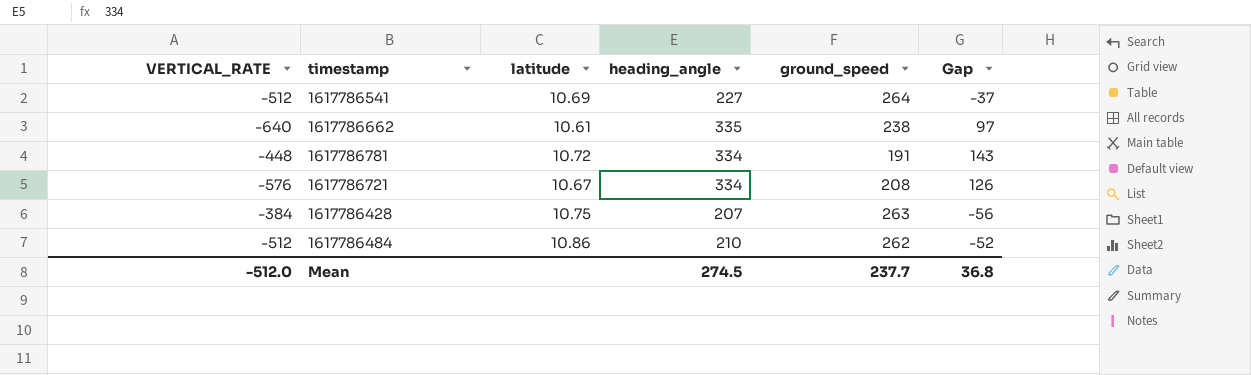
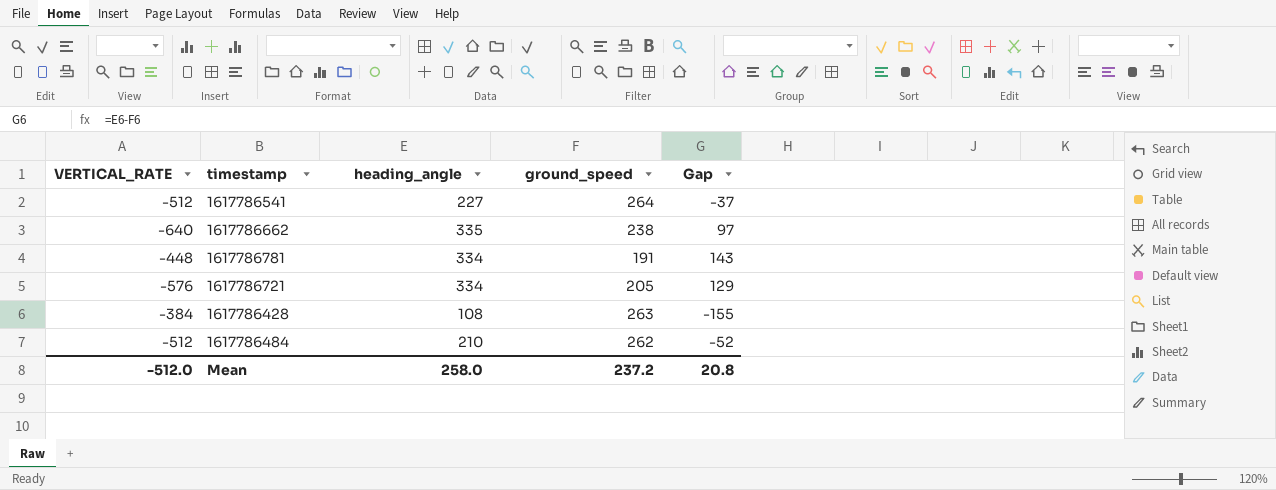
column latitude | position: 3 -> none
1617786721 | ground_speed: 208 -> 205
1617786721 | Gap: 126 -> 129
1617786428 | heading_angle: 207 -> 108
1617786428 | Gap: -56 -> -155
Mean | heading_angle: 274.5 -> 258.0
Mean | ground_speed: 237.7 -> 237.2
Mean | Gap: 36.8 -> 20.8

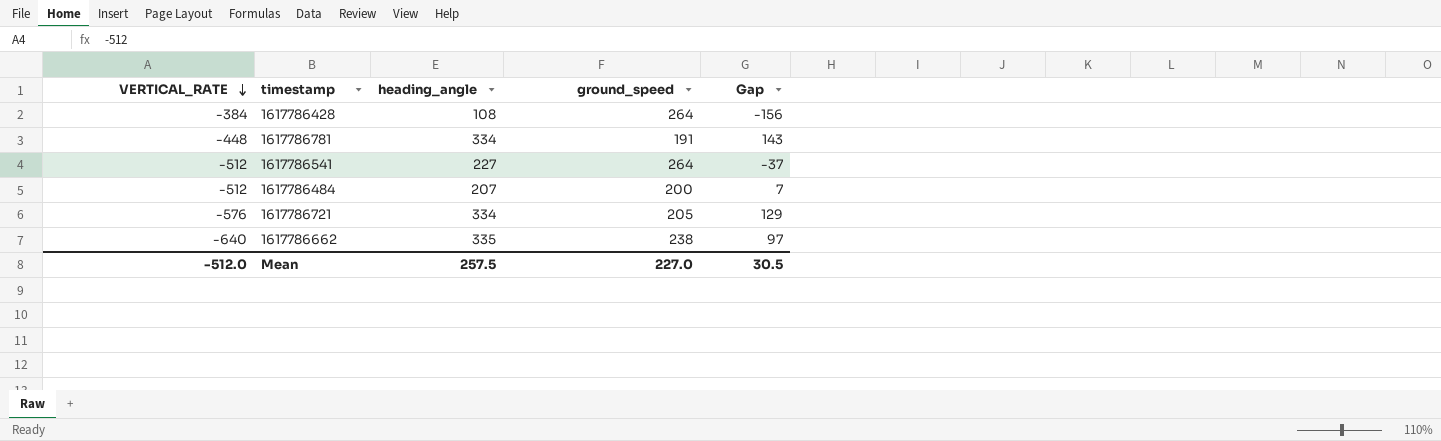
row order: none -> VERTICAL_RATE descending
1617786428 | ground_speed: 263 -> 264
1617786428 | Gap: -155 -> -156
1617786484 | heading_angle: 210 -> 207
1617786484 | ground_speed: 262 -> 200
1617786484 | Gap: -52 -> 7
Mean | heading_angle: 258.0 -> 257.5
Mean | ground_speed: 237.2 -> 227.0
Mean | Gap: 20.8 -> 30.5

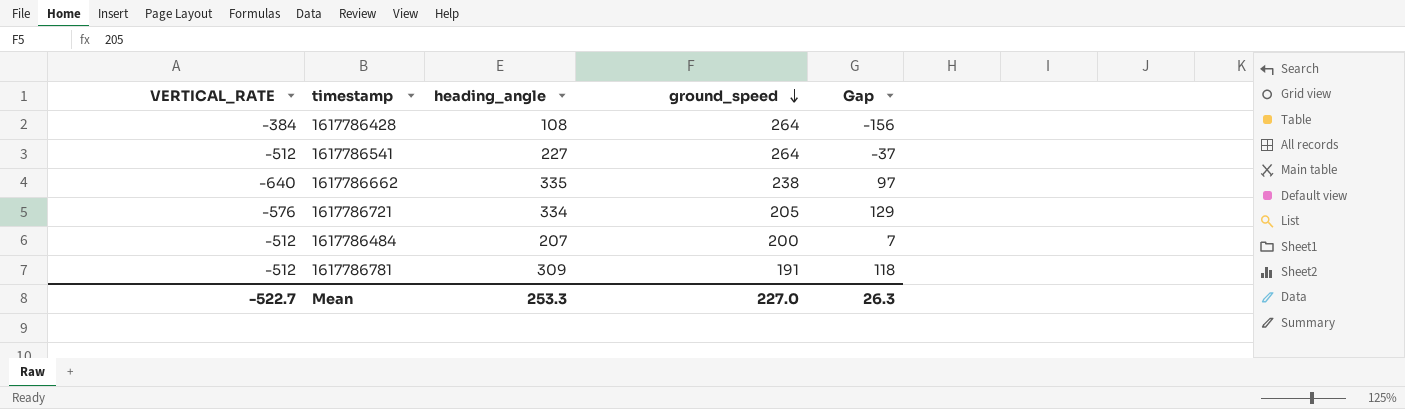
row order: VERTICAL_RATE descending -> ground_speed descending
1617786781 | VERTICAL_RATE: -448 -> -512
1617786781 | heading_angle: 334 -> 309
1617786781 | Gap: 143 -> 118
Mean | VERTICAL_RATE: -512.0 -> -522.7
Mean | heading_angle: 257.5 -> 253.3
Mean | Gap: 30.5 -> 26.3

